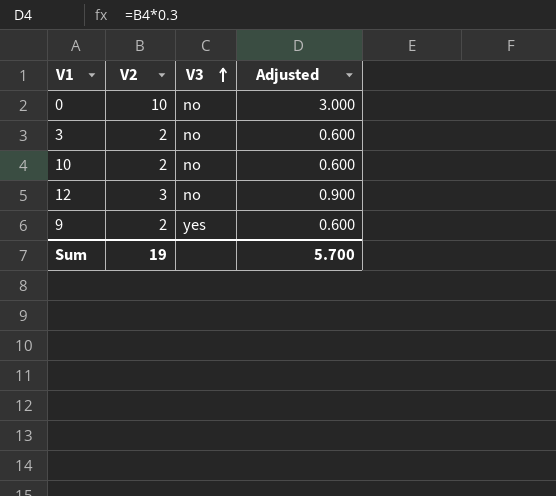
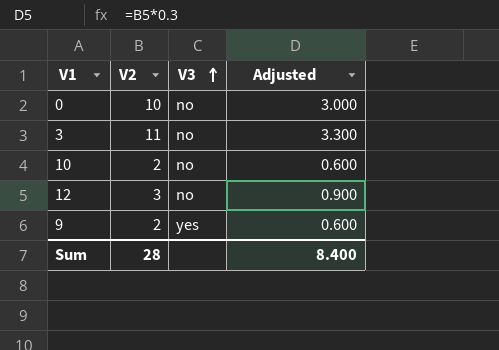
3 | V2: 2 -> 11
3 | Adjusted: 0.600 -> 3.300
Sum | V2: 19 -> 28
Sum | Adjusted: 5.700 -> 8.400

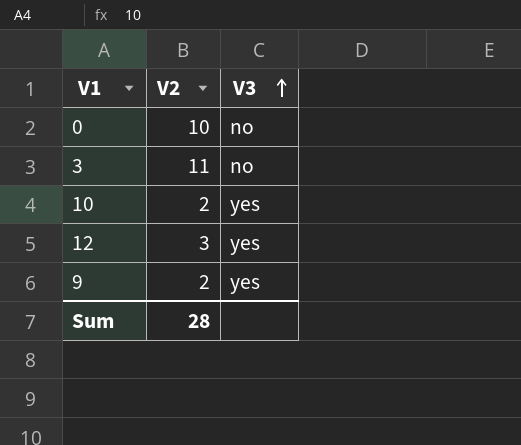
column Adjusted | formula: [V2] * 0.3 -> none
10 | V3: no -> yes
12 | V3: no -> yes

